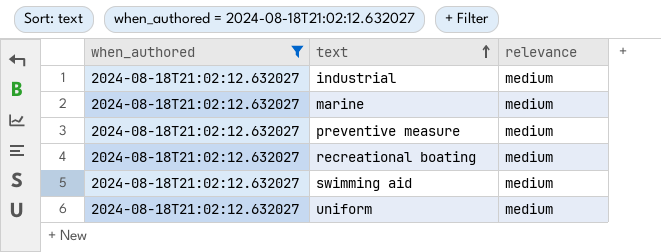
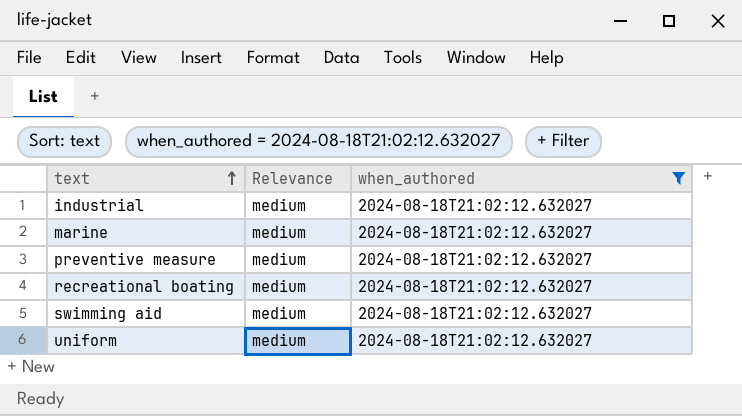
column name: relevance -> Relevance
column when_authored | position: 1 -> 3

